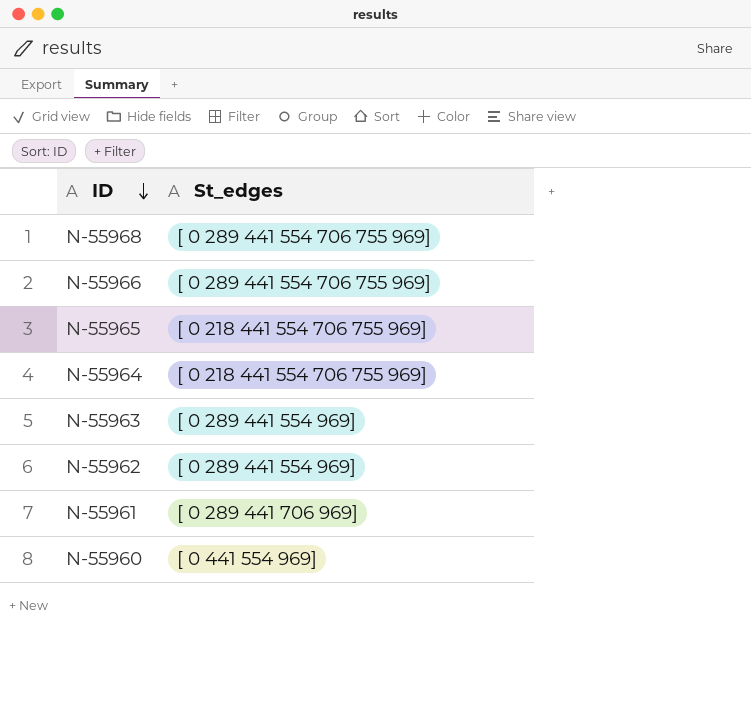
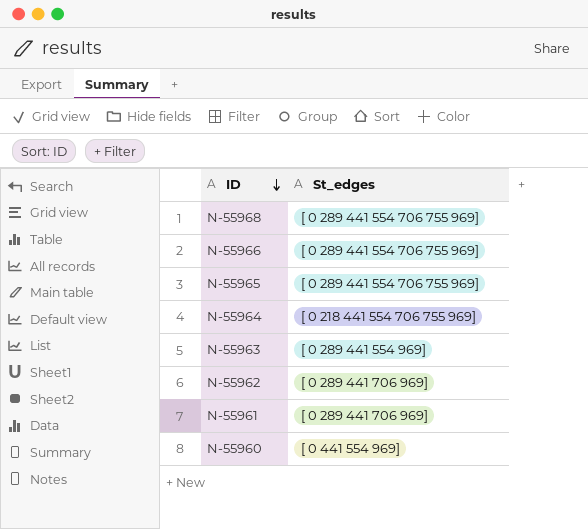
N-55965 | St_edges: [ 0 218 441 554 706 755 969] -> [ 0 289 441 554 706 755 969]
N-55962 | St_edges: [ 0 289 441 554 969] -> [ 0 289 441 706 969]

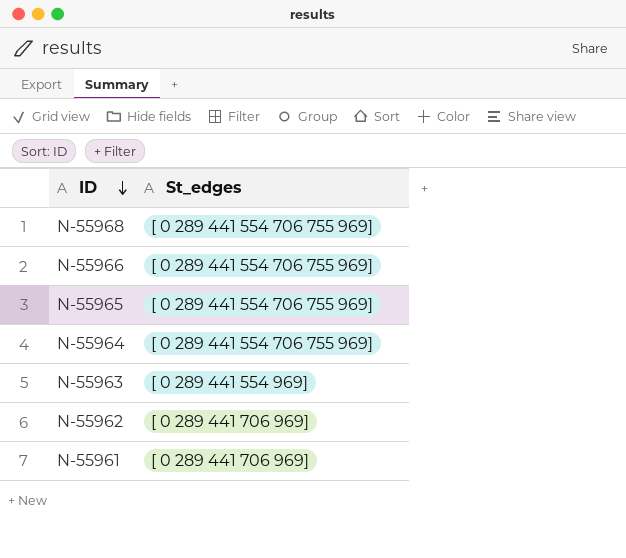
row N-55960: [ 0 441 554 969] -> none
N-55964 | St_edges: [ 0 218 441 554 706 755 969] -> [ 0 289 441 554 706 755 969]

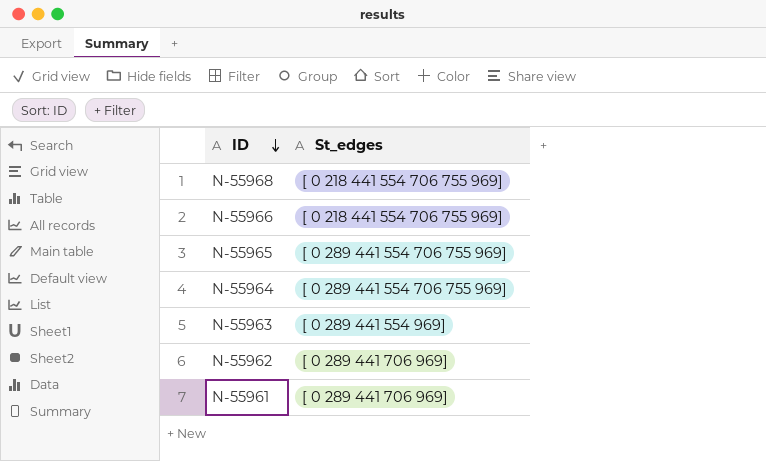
N-55968 | St_edges: [ 0 289 441 554 706 755 969] -> [ 0 218 441 554 706 755 969]
N-55966 | St_edges: [ 0 289 441 554 706 755 969] -> [ 0 218 441 554 706 755 969]

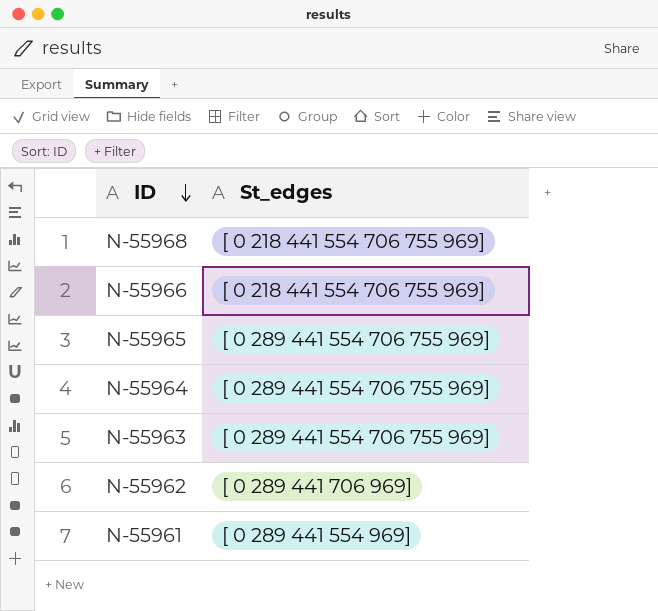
N-55963 | St_edges: [ 0 289 441 554 969] -> [ 0 289 441 554 706 755 969]
N-55961 | St_edges: [ 0 289 441 706 969] -> [ 0 289 441 554 969]

